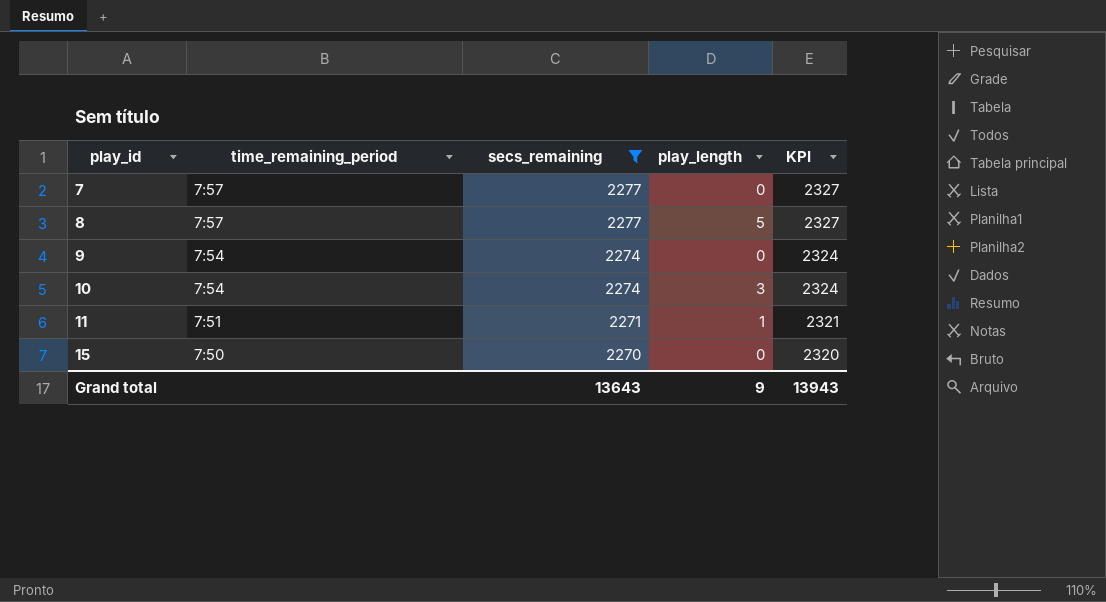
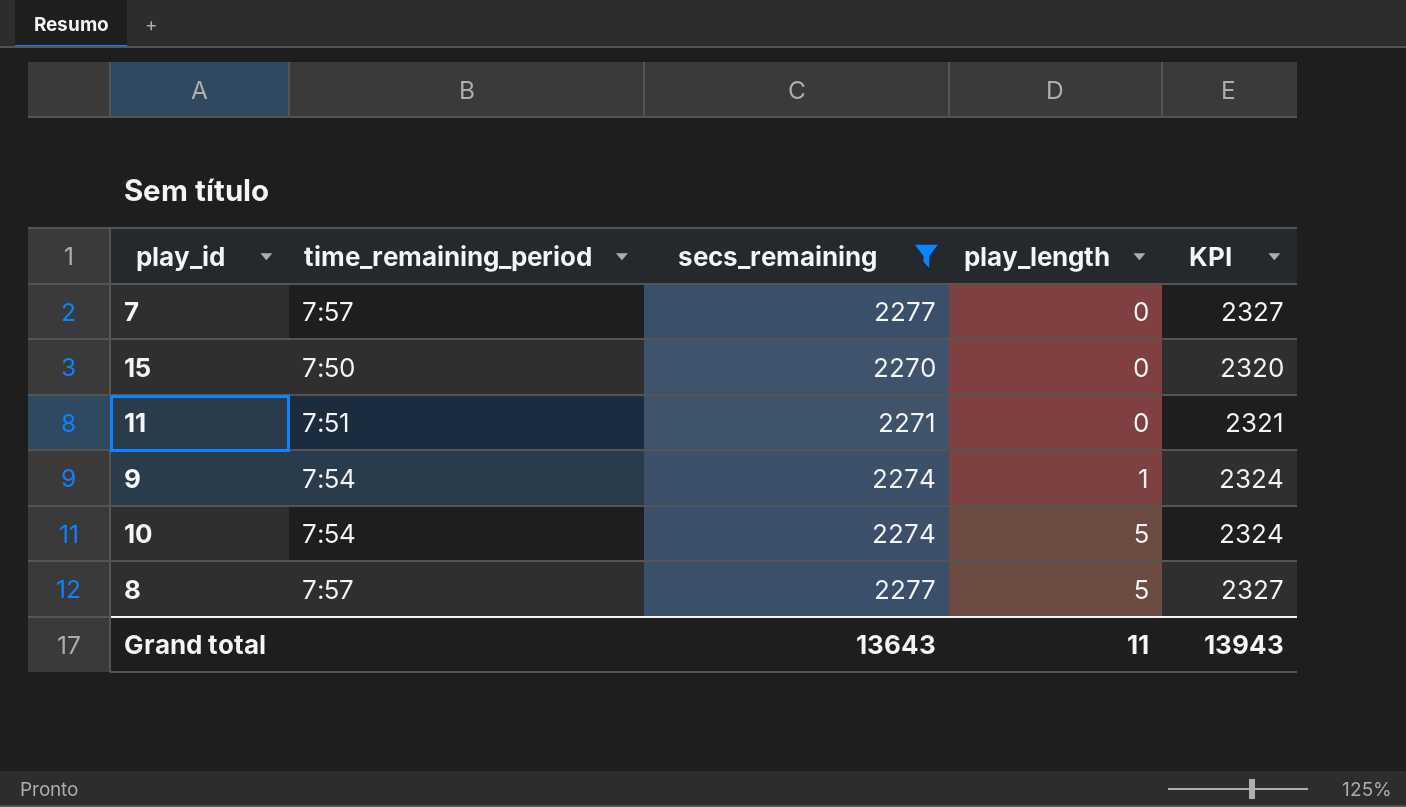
row order: play_id ascending -> play_length ascending
11 | play_length: 1 -> 0
9 | play_length: 0 -> 1
10 | play_length: 3 -> 5
Grand total | play_length: 9 -> 11

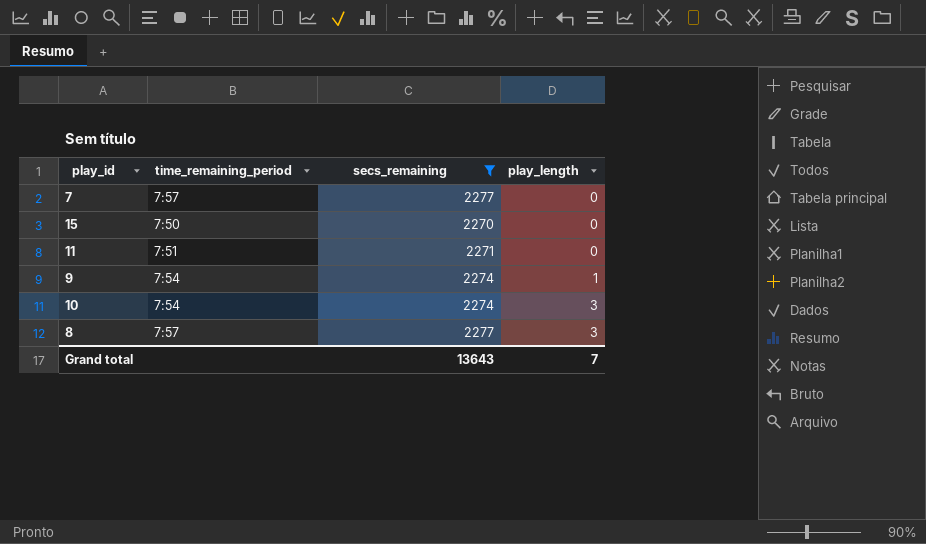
column KPI | formula: [secs_remaining] + 50 -> none
10 | play_length: 5 -> 3
8 | play_length: 5 -> 3
Grand total | play_length: 11 -> 7

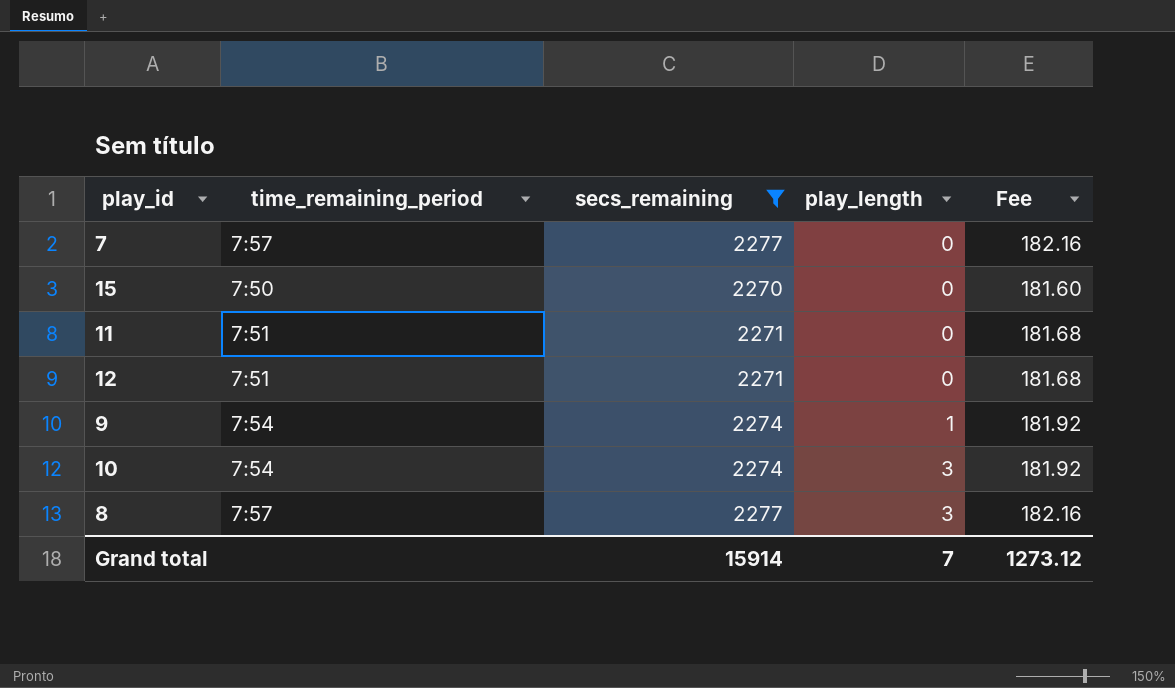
column Fee | formula: none -> [secs_remaining] * 0.08
row 12: none -> 7:51 | 2271 | 0 | 181.68
Grand total | secs_remaining: 13643 -> 15914

